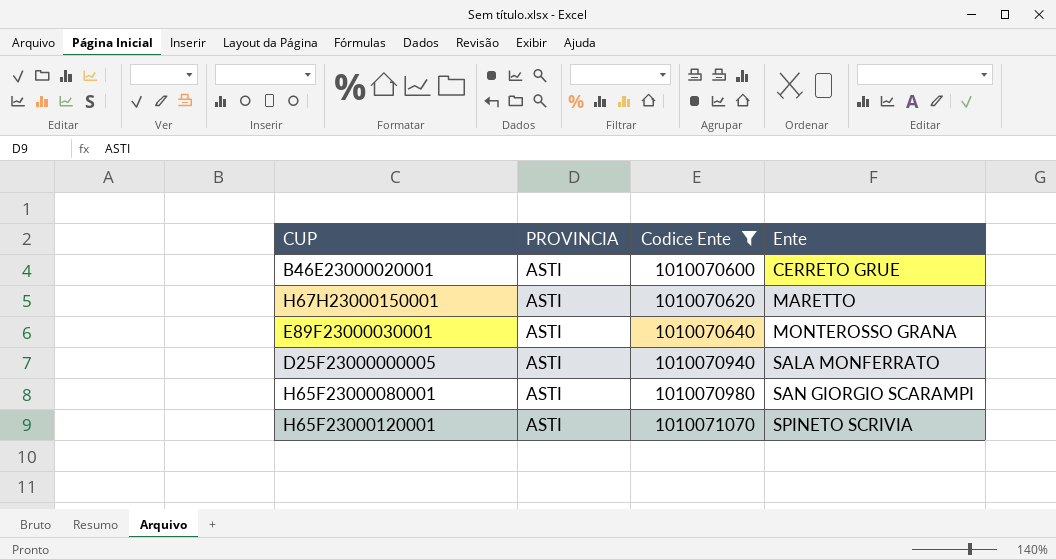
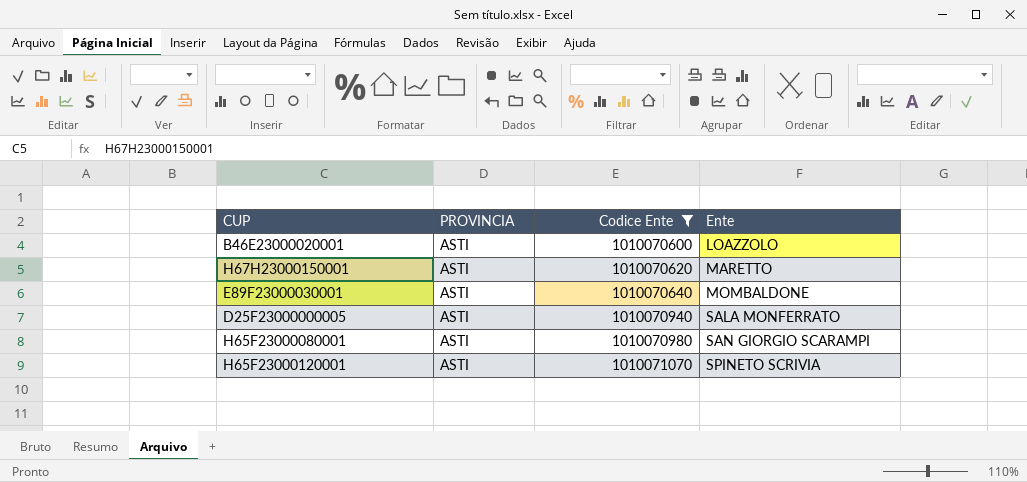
B46E23000020001 | Ente: CERRETO GRUE -> LOAZZOLO
E89F23000030001 | Ente: MONTEROSSO GRANA -> MOMBALDONE

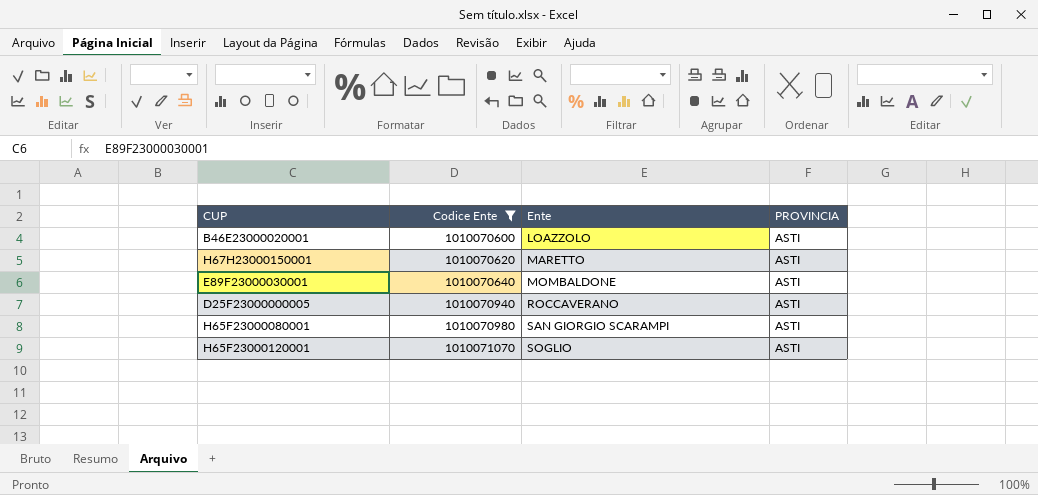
column PROVINCIA | position: 2 -> 4
D25F23000000005 | Ente: SALA MONFERRATO -> ROCCAVERANO
H65F23000120001 | Ente: SPINETO SCRIVIA -> SOGLIO

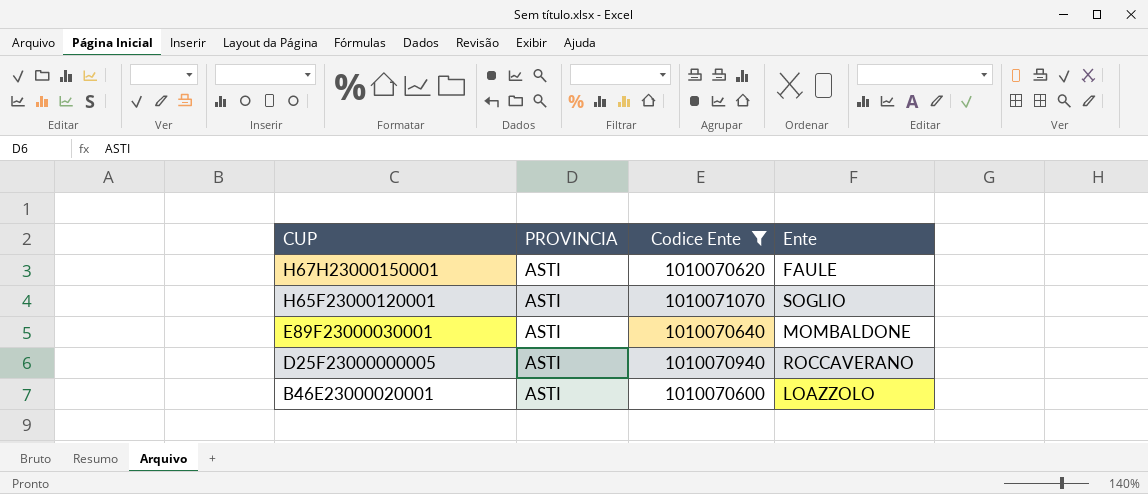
row order: Codice Ente ascending -> CUP descending
column PROVINCIA | position: 4 -> 2
row H65F23000080001: 1010070980 | SAN GIORGIO SCARAMPI | ASTI -> none
H67H23000150001 | Ente: MARETTO -> FAULE

